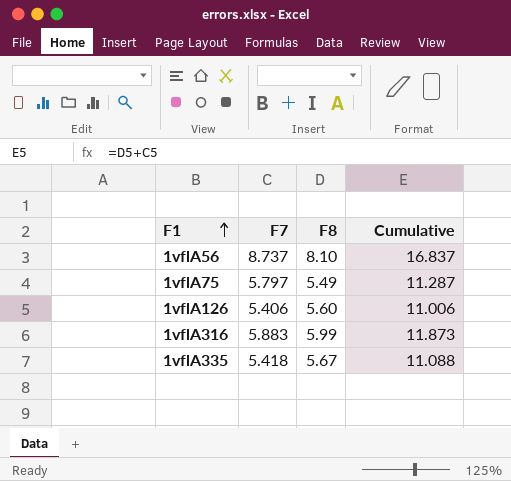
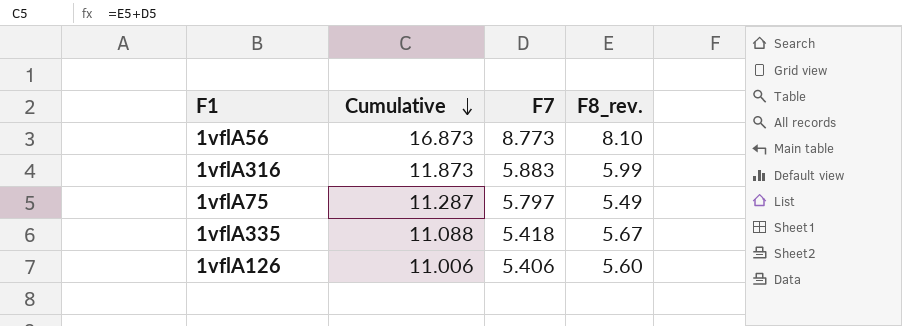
row order: F1 ascending -> Cumulative descending
column Cumulative | position: 4 -> 2
column name: F8 -> F8_rev.
1vflA56 | Cumulative: 16.837 -> 16.873
1vflA56 | F7: 8.737 -> 8.773

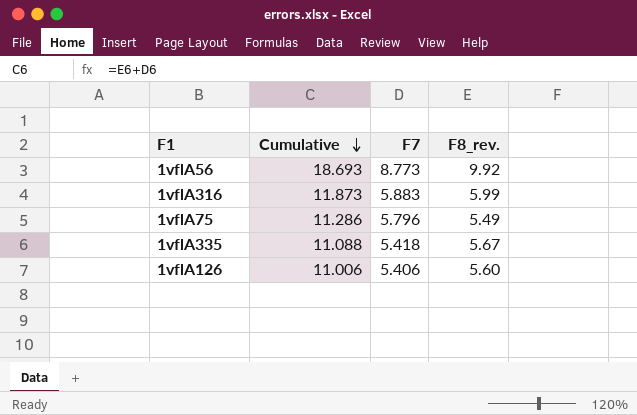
1vflA56 | Cumulative: 16.873 -> 18.693
1vflA56 | F8_rev.: 8.10 -> 9.92
1vflA75 | Cumulative: 11.287 -> 11.286
1vflA75 | F7: 5.797 -> 5.796

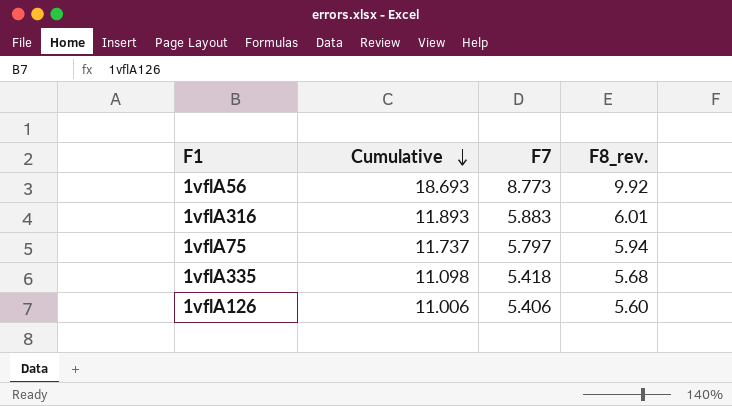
1vflA316 | Cumulative: 11.873 -> 11.893
1vflA316 | F8_rev.: 5.99 -> 6.01
1vflA75 | Cumulative: 11.286 -> 11.737
1vflA75 | F7: 5.796 -> 5.797
1vflA75 | F8_rev.: 5.49 -> 5.94
1vflA335 | Cumulative: 11.088 -> 11.098
1vflA335 | F8_rev.: 5.67 -> 5.68

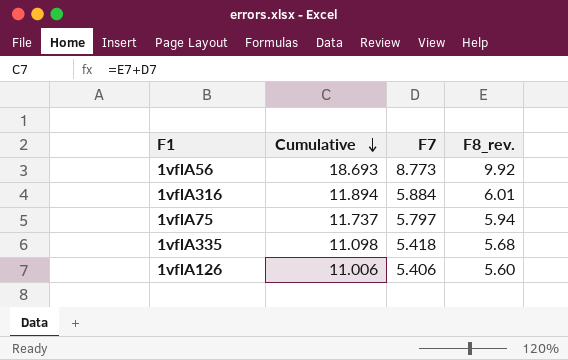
1vflA316 | Cumulative: 11.893 -> 11.894
1vflA316 | F7: 5.883 -> 5.884

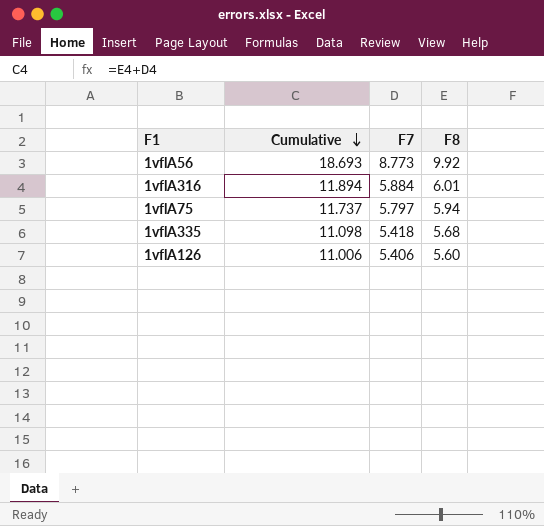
column name: F8_rev. -> F8

